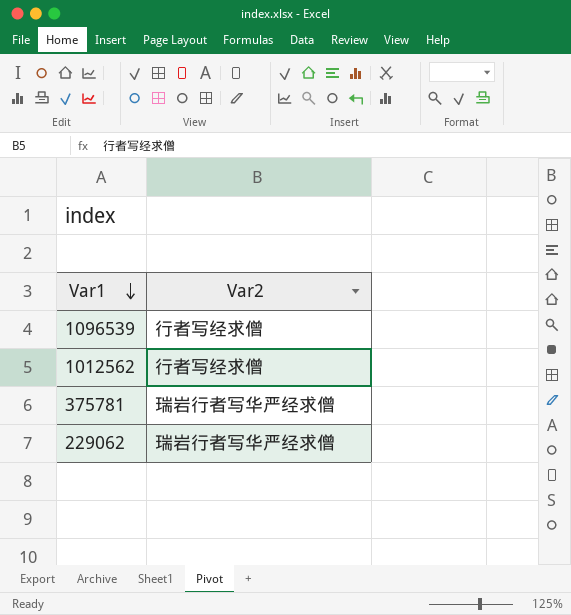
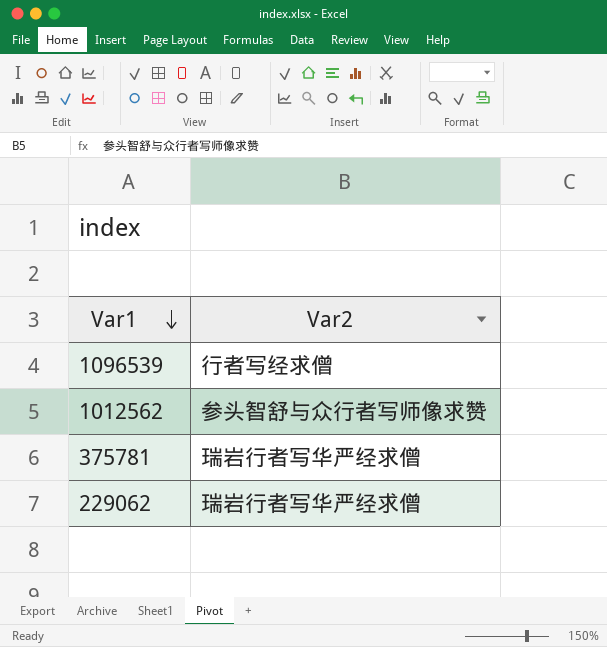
1012562 | Var2: 行者写经求僧 -> 参头智舒与众行者写师像求赞

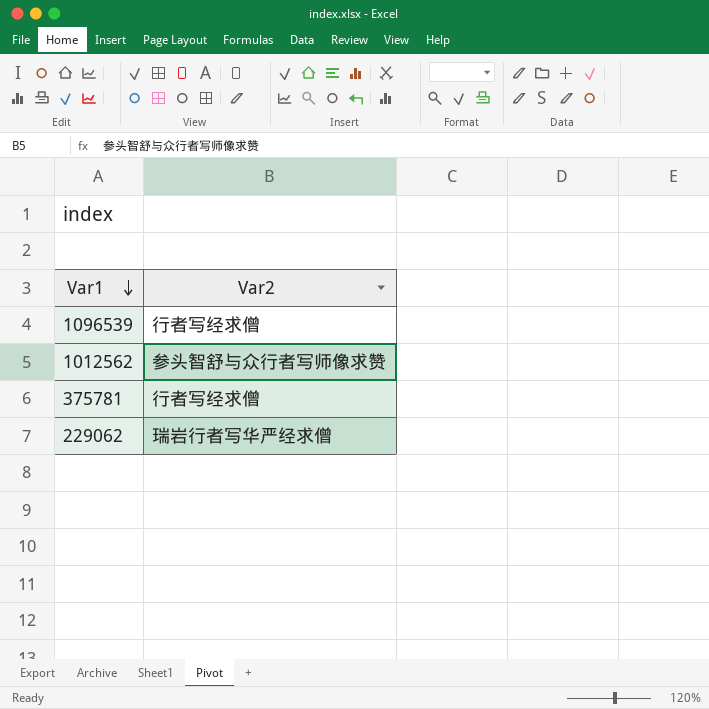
375781 | Var2: 瑞岩行者写华严经求僧 -> 行者写经求僧

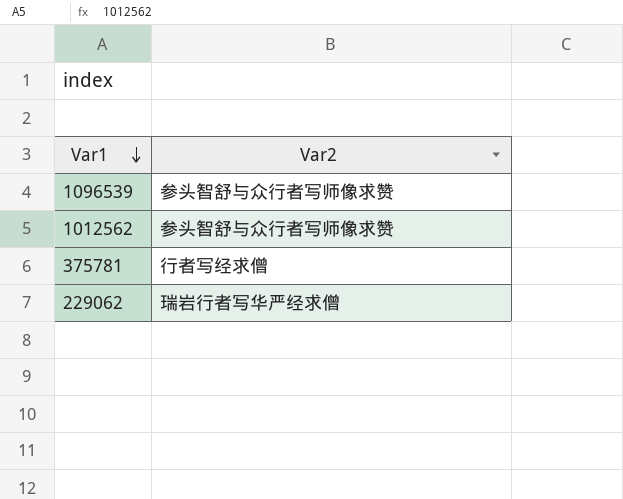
1096539 | Var2: 行者写经求僧 -> 参头智舒与众行者写师像求赞

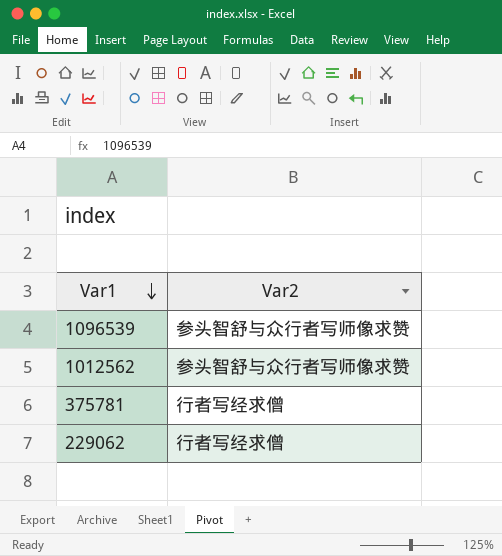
229062 | Var2: 瑞岩行者写华严经求僧 -> 行者写经求僧

